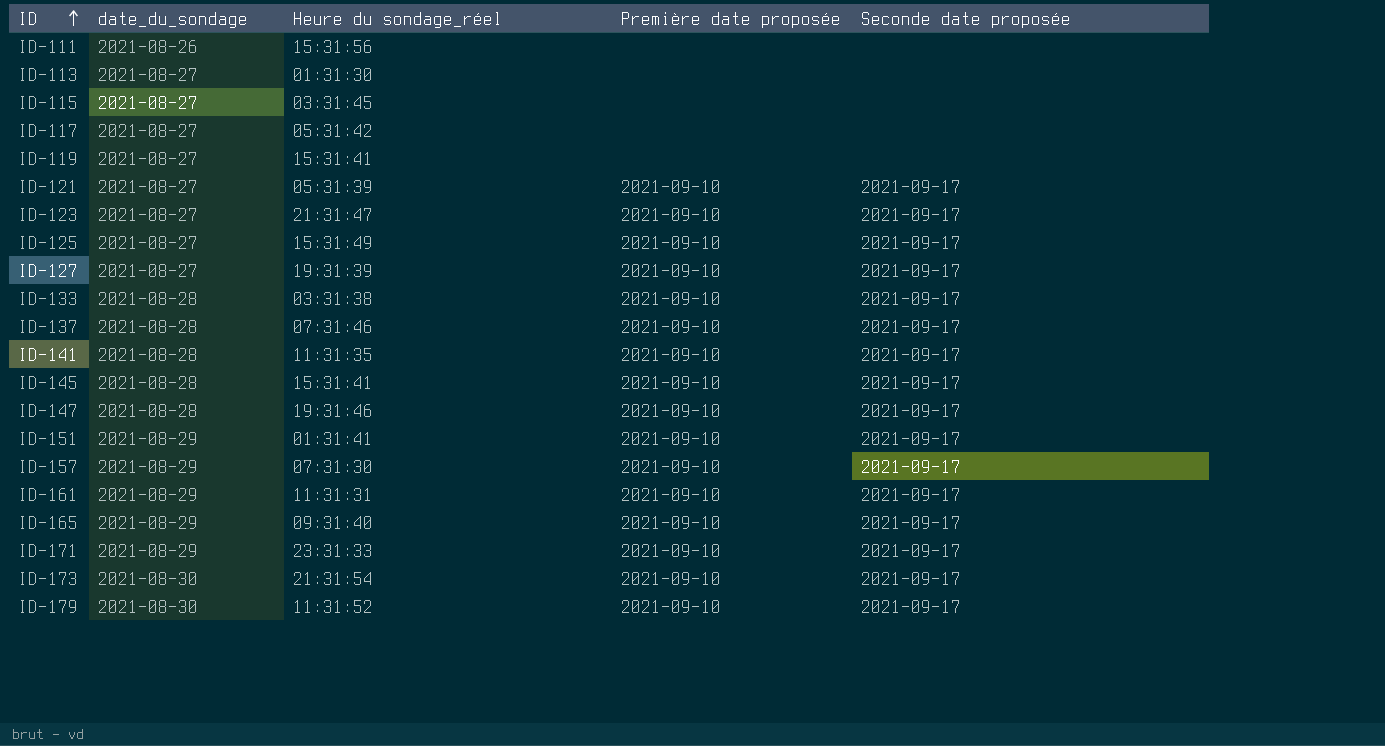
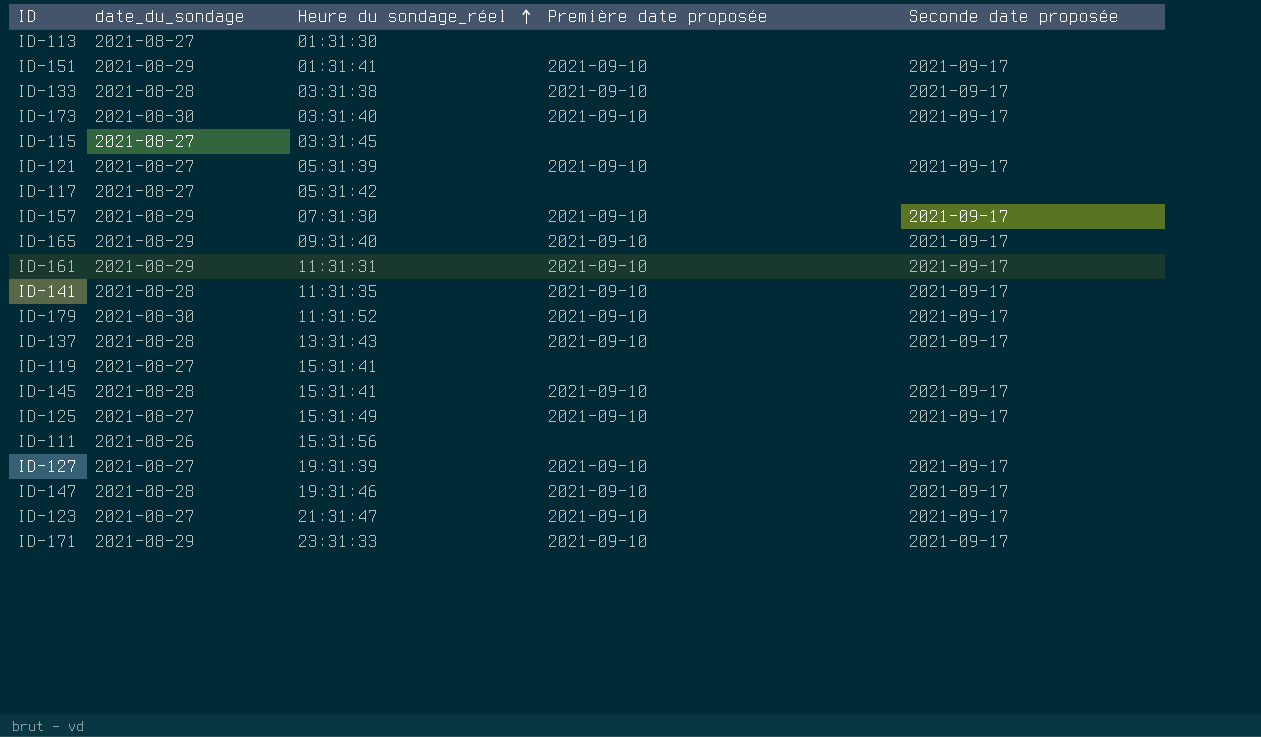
row order: ID ascending -> Heure du sondage_réel ascending
ID-173 | Heure du sondage_réel: 21:31:54 -> 03:31:40
ID-137 | Heure du sondage_réel: 07:31:46 -> 13:31:43

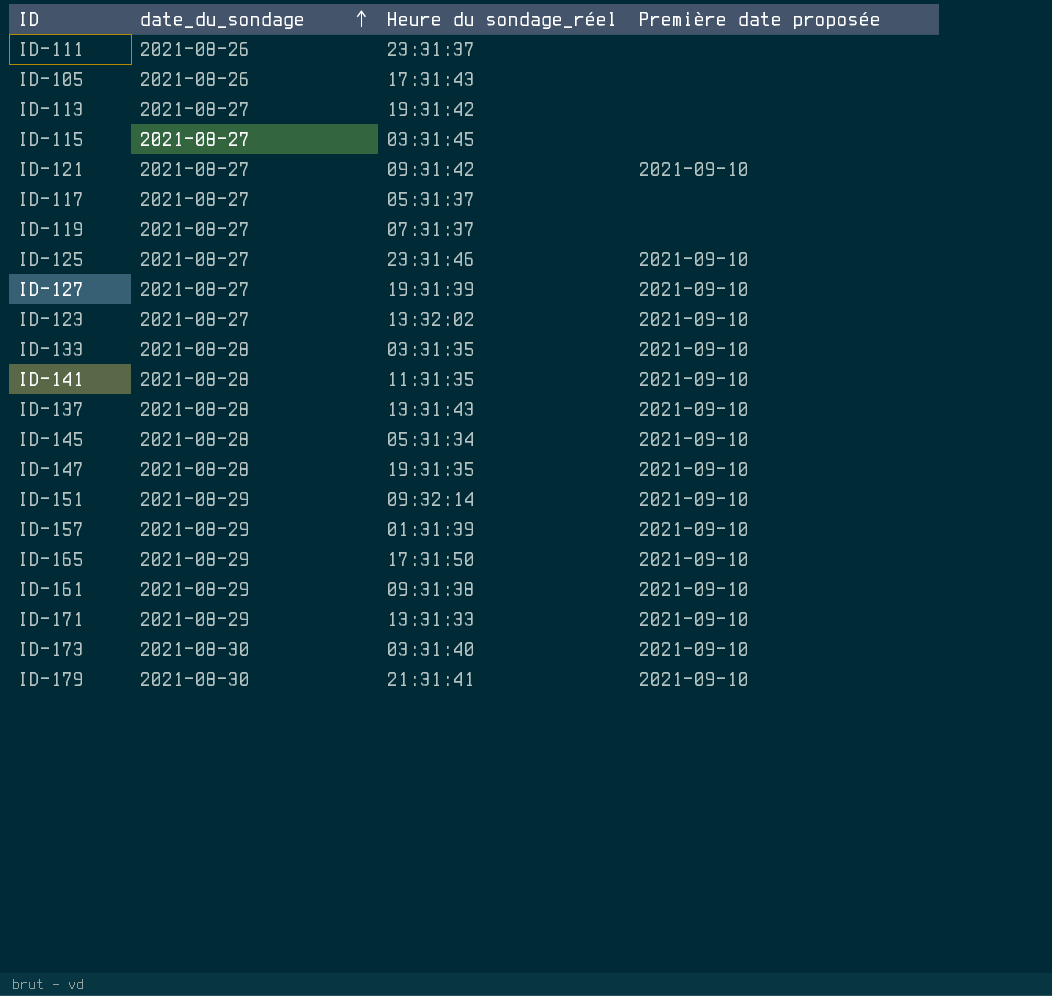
row order: Heure du sondage_réel ascending -> date_du_sondage ascending
column Seconde date proposée | position: 5 -> none
ID-111 | Heure du sondage_réel: 15:31:56 -> 23:31:37
row ID-105: none -> 2021-08-26 | 17:31:43 | none
ID-113 | Heure du sondage_réel: 01:31:30 -> 19:31:42
ID-121 | Heure du sondage_réel: 05:31:39 -> 09:31:42
ID-117 | Heure du sondage_réel: 05:31:42 -> 05:31:37
ID-119 | Heure du sondage_réel: 15:31:41 -> 07:31:37
ID-125 | Heure du sondage_réel: 15:31:49 -> 23:31:46
ID-123 | Heure du sondage_réel: 21:31:47 -> 13:32:02
ID-133 | Heure du sondage_réel: 03:31:38 -> 03:31:35
ID-145 | Heure du sondage_réel: 15:31:41 -> 05:31:34
ID-147 | Heure du sondage_réel: 19:31:46 -> 19:31:35
ID-151 | Heure du sondage_réel: 01:31:41 -> 09:32:14
ID-157 | Heure du sondage_réel: 07:31:30 -> 01:31:39
ID-165 | Heure du sondage_réel: 09:31:40 -> 17:31:50
ID-161 | Heure du sondage_réel: 11:31:31 -> 09:31:38
ID-171 | Heure du sondage_réel: 23:31:33 -> 13:31:33
ID-179 | Heure du sondage_réel: 11:31:52 -> 21:31:41

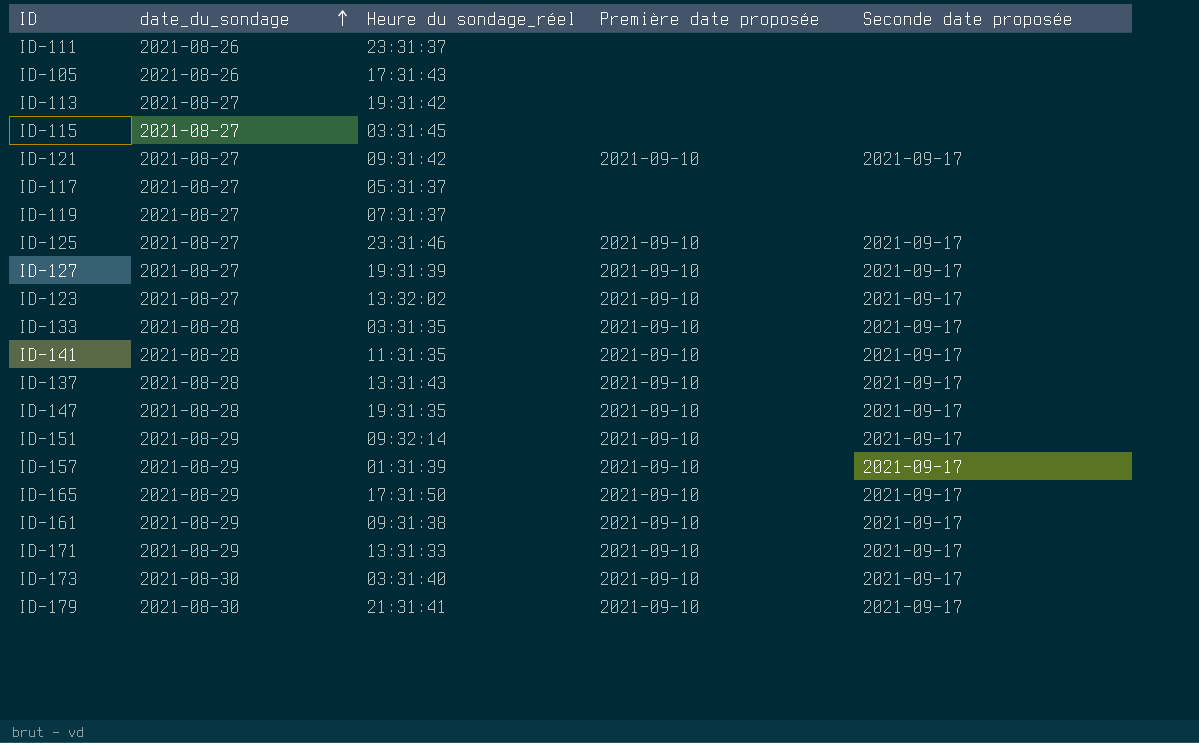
column Seconde date proposée | position: none -> 5
row ID-145: 2021-08-28 | 05:31:34 | 2021-09-10 -> none

